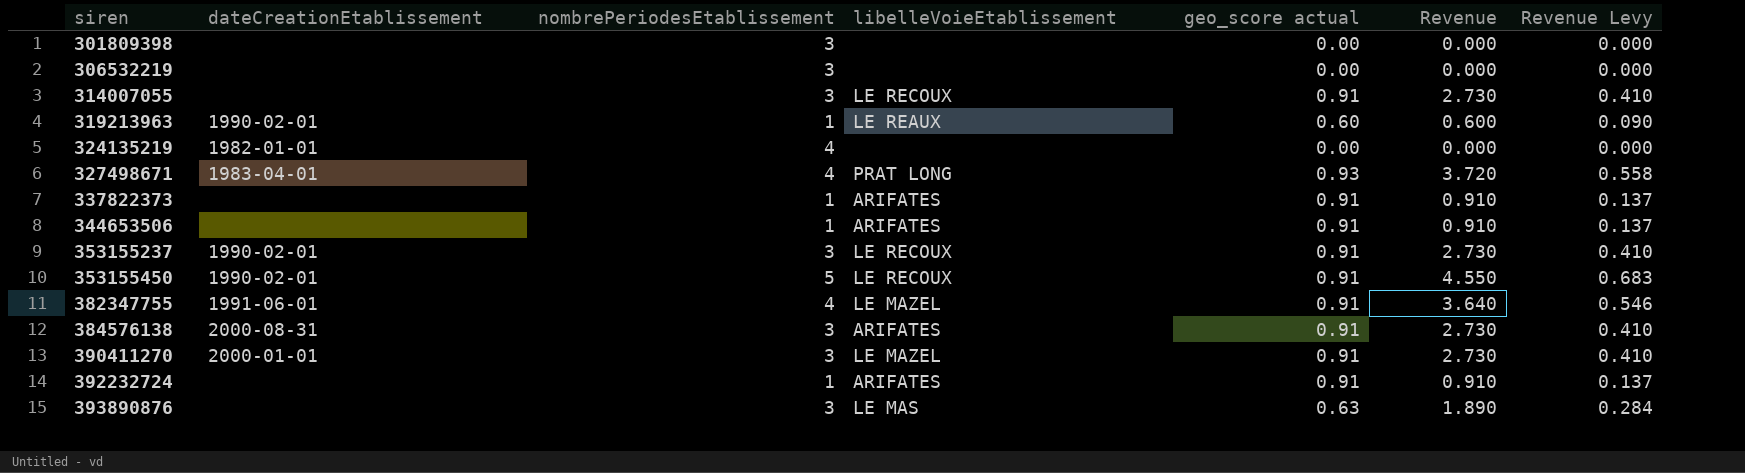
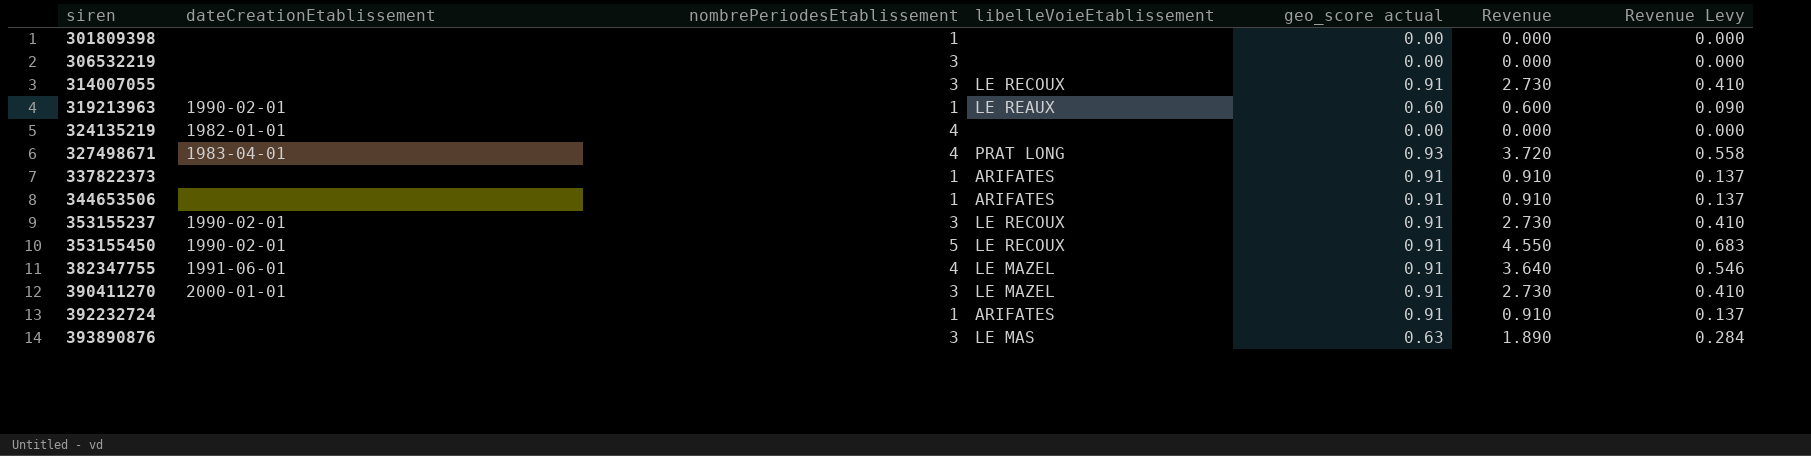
row 384576138: 2000-08-31 | 3 | ARIFATES | 0.91 | 2.730 | 0.410 -> none
301809398 | nombrePeriodesEtablissement: 3 -> 1

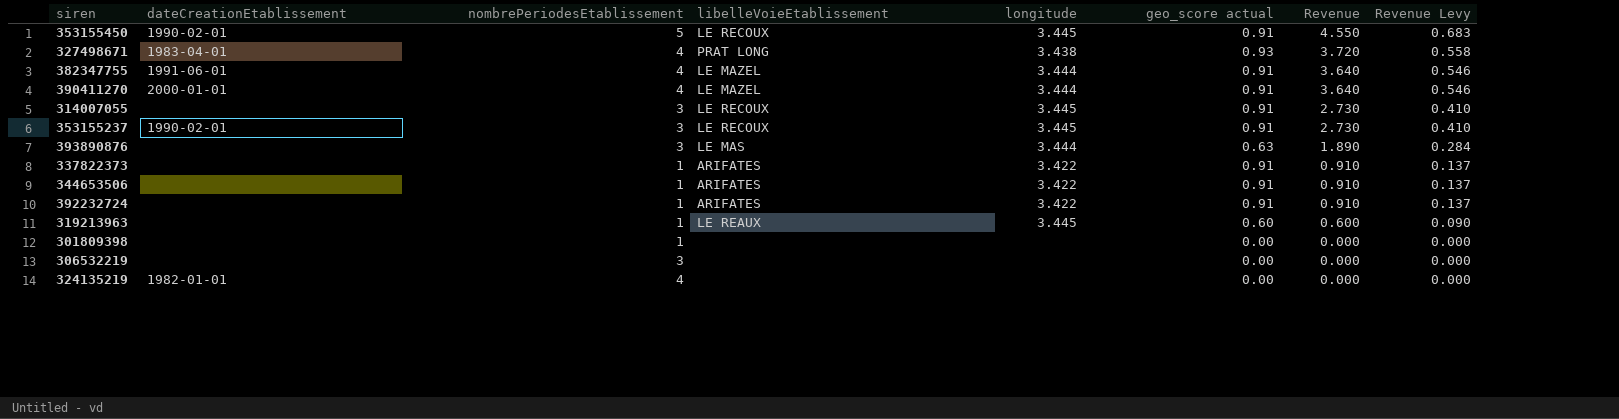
row order: siren ascending -> Revenue descending
column longitude | position: none -> 5
390411270 | nombrePeriodesEtablissement: 3 -> 4
390411270 | Revenue: 2.730 -> 3.640
390411270 | Revenue Levy: 0.410 -> 0.546
319213963 | dateCreationEtablissement: 1990-02-01 -> none

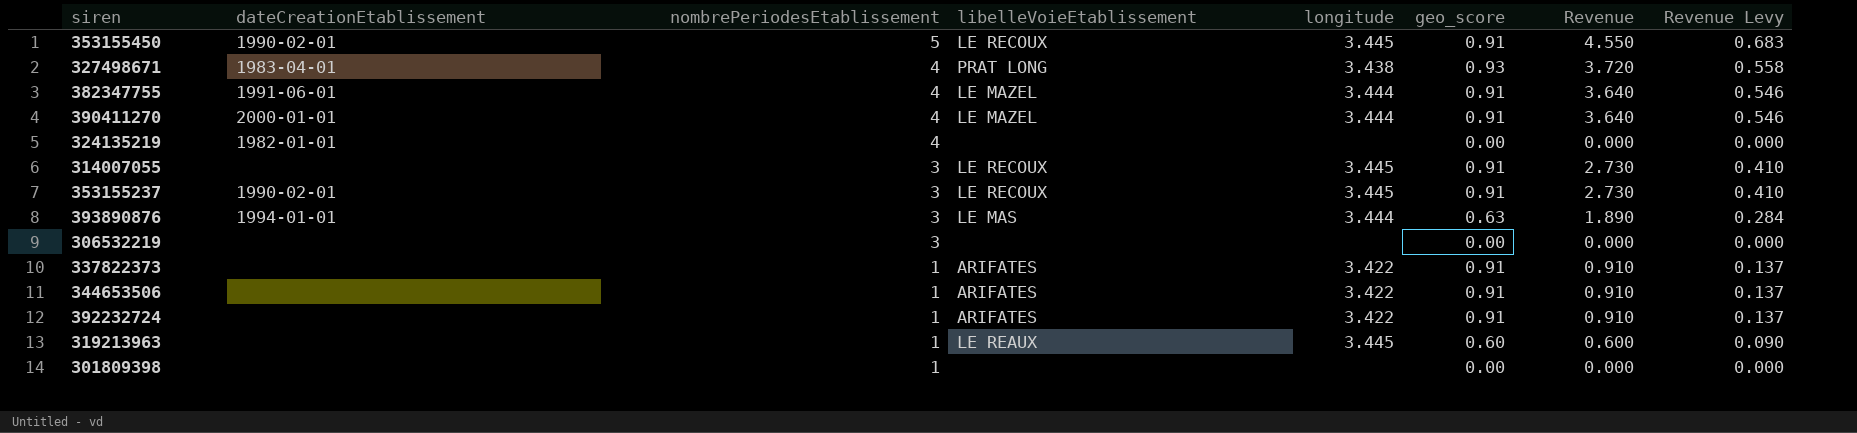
row order: Revenue descending -> nombrePeriodesEtablissement descending
column name: geo_score actual -> geo_score
393890876 | dateCreationEtablissement: none -> 1994-01-01

